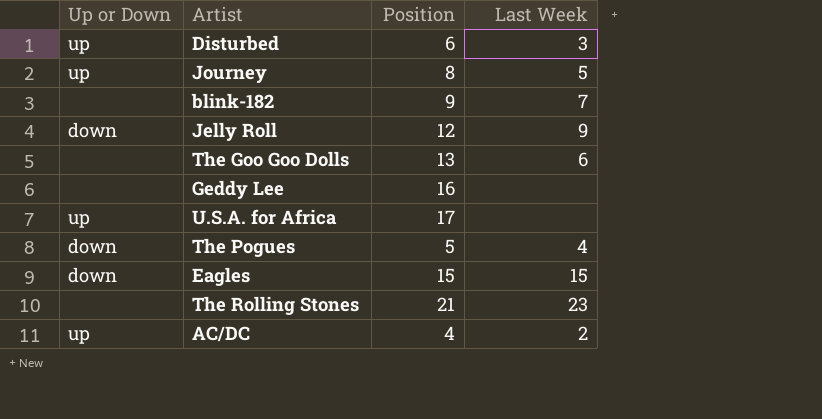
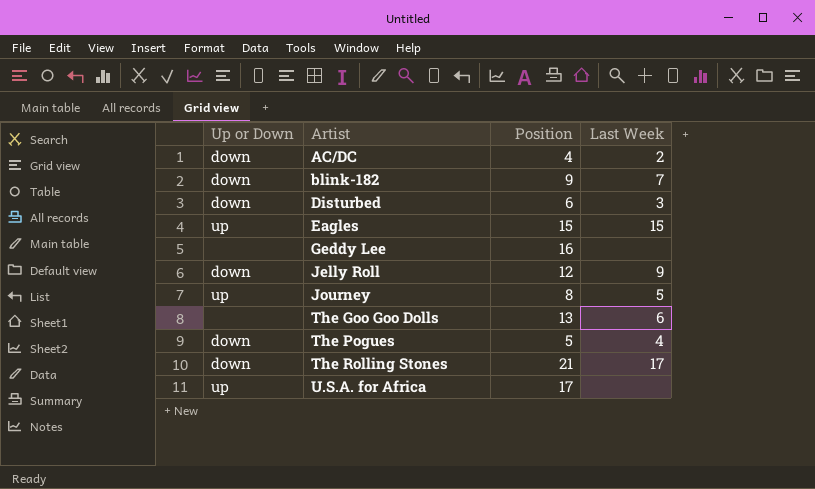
row order: none -> Artist ascending
AC/DC | Up or Down: up -> down
blink-182 | Up or Down: none -> down
Disturbed | Up or Down: up -> down
Eagles | Up or Down: down -> up
The Rolling Stones | Up or Down: none -> down
The Rolling Stones | Last Week: 23 -> 17

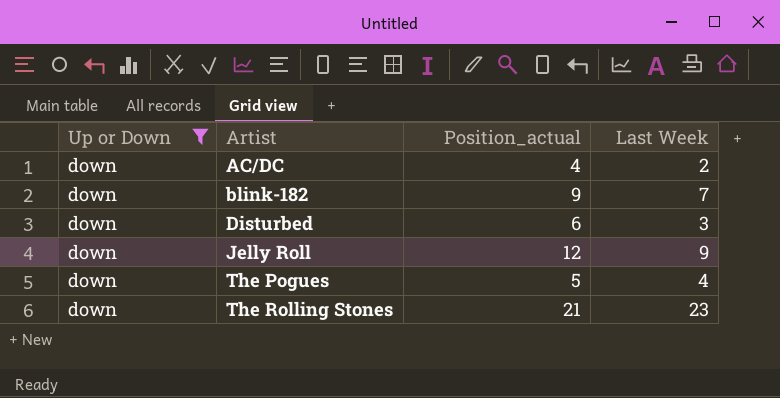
filter: none -> Up or Down = down
column name: Position -> Position_actual
The Rolling Stones | Last Week: 17 -> 23

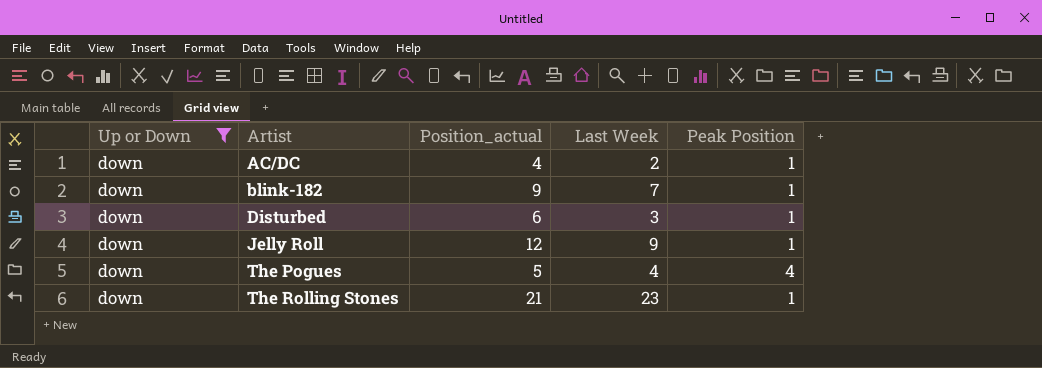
column Peak Position | position: none -> 5

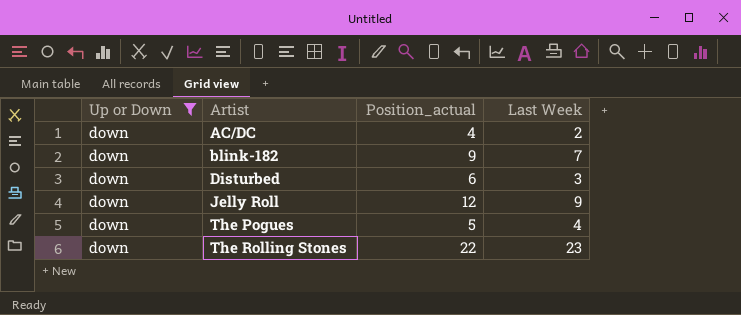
column Peak Position | position: 5 -> none
The Rolling Stones | Position_actual: 21 -> 22

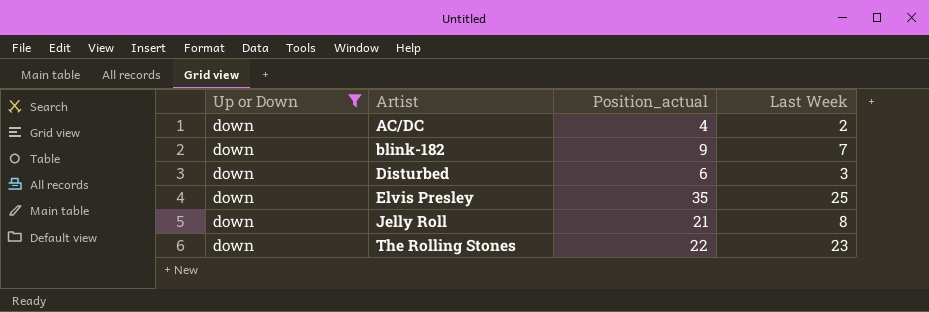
row The Pogues: down | 5 | 4 -> none
row Elvis Presley: none -> down | 35 | 25
Jelly Roll | Position_actual: 12 -> 21
Jelly Roll | Last Week: 9 -> 8

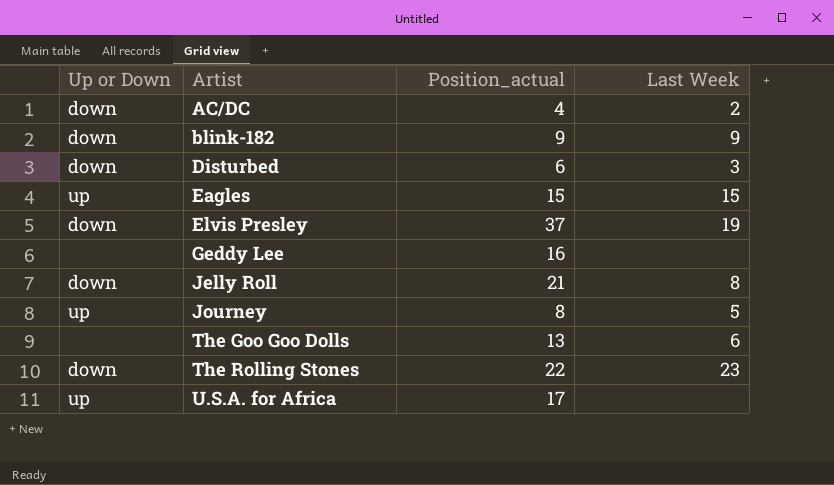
filter: Up or Down = down -> none
blink-182 | Last Week: 7 -> 9
Elvis Presley | Position_actual: 35 -> 37
Elvis Presley | Last Week: 25 -> 19

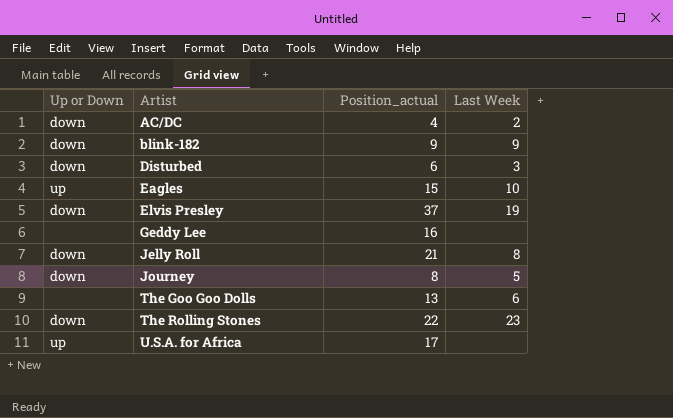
Eagles | Last Week: 15 -> 10
Journey | Up or Down: up -> down

